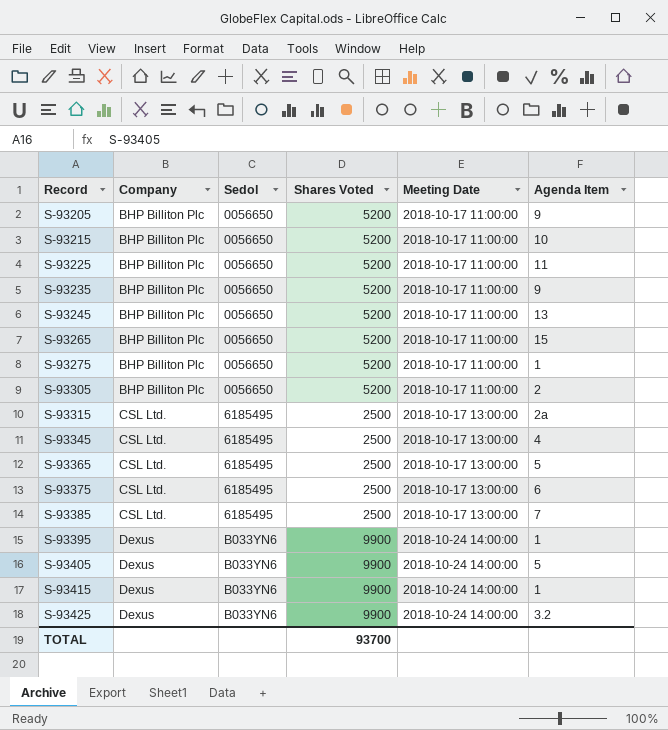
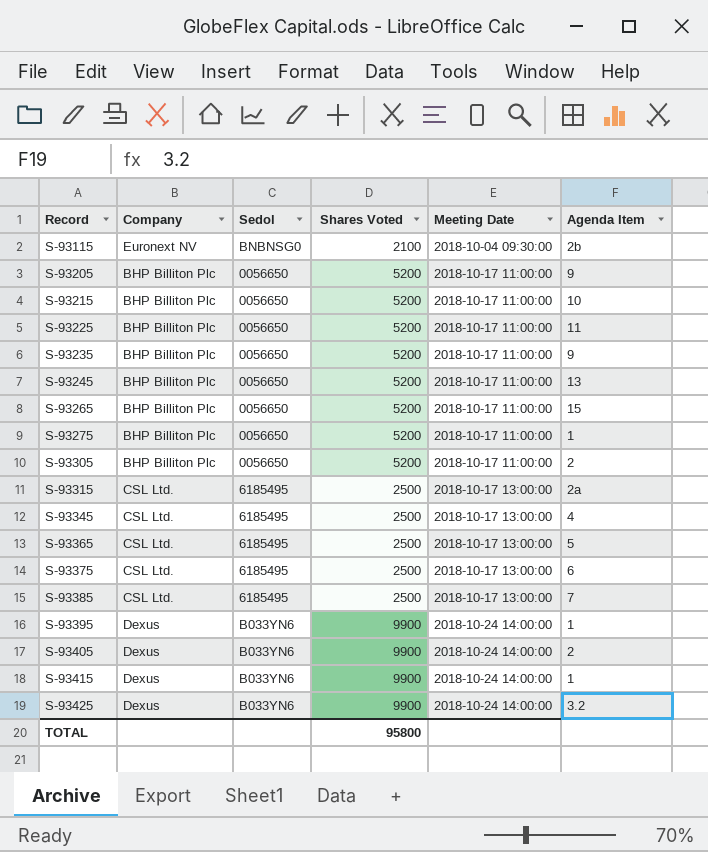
row S-93115: none -> Euronext NV | BNBNSG0 | 2100 | 2018-10-04 09:30:00 | 2b
S-93405 | Agenda Item: 5 -> 2
TOTAL | Shares Voted: 93700 -> 95800

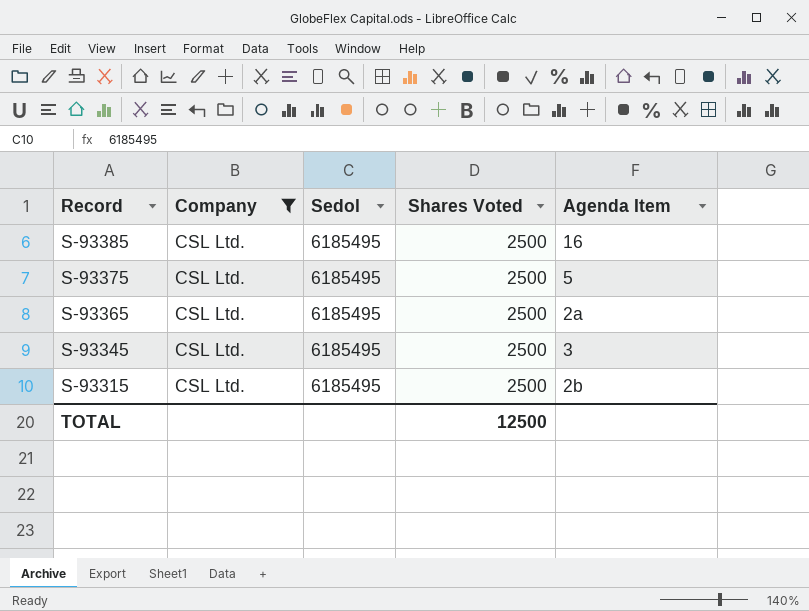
filter: none -> Company = CSL Ltd.
row order: Record ascending -> Record descending
column Meeting Date | position: 5 -> none
S-93385 | Agenda Item: 7 -> 16
S-93375 | Agenda Item: 6 -> 5
S-93365 | Agenda Item: 5 -> 2a
S-93345 | Agenda Item: 4 -> 3
S-93315 | Agenda Item: 2a -> 2b
TOTAL | Shares Voted: 95800 -> 12500

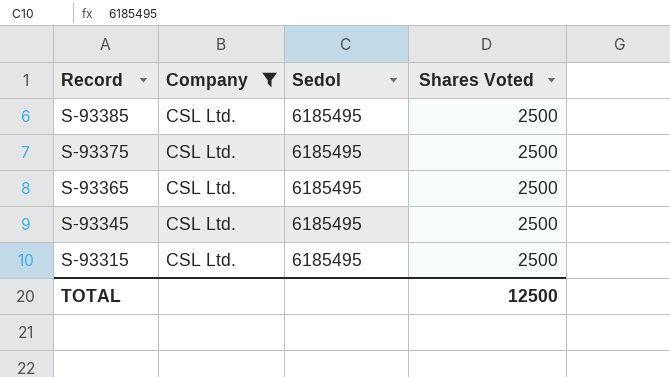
column Agenda Item | position: 5 -> none

